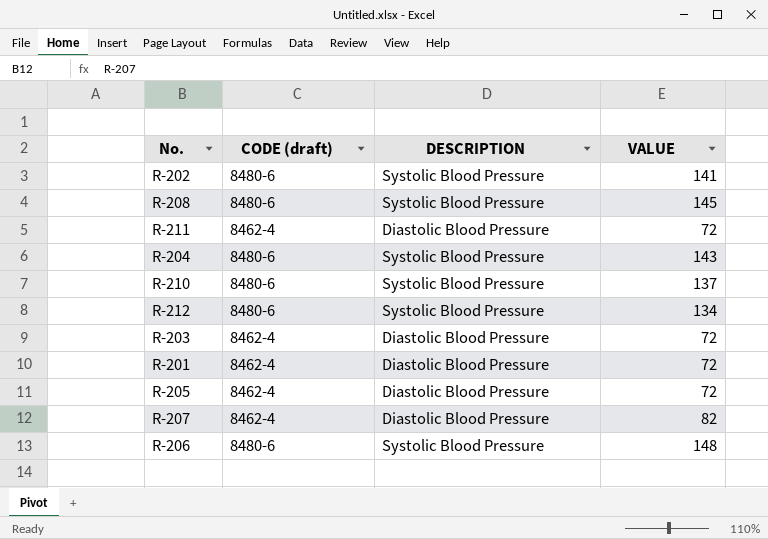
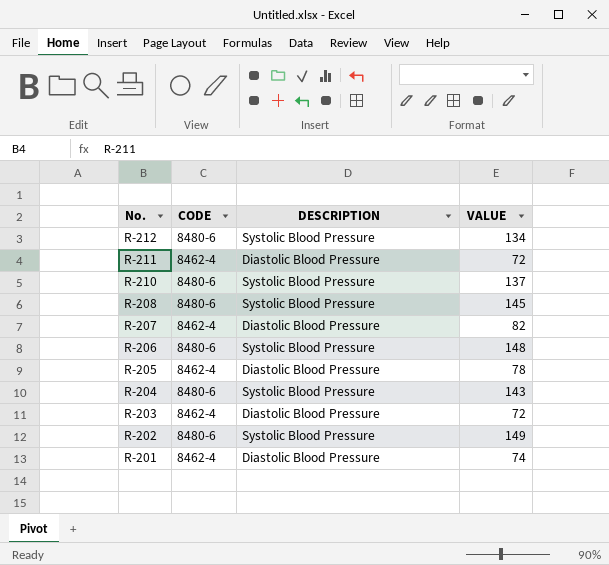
row order: none -> No. descending
column name: CODE (draft) -> CODE
R-205 | VALUE: 72 -> 78
R-202 | VALUE: 141 -> 149
R-201 | VALUE: 72 -> 74

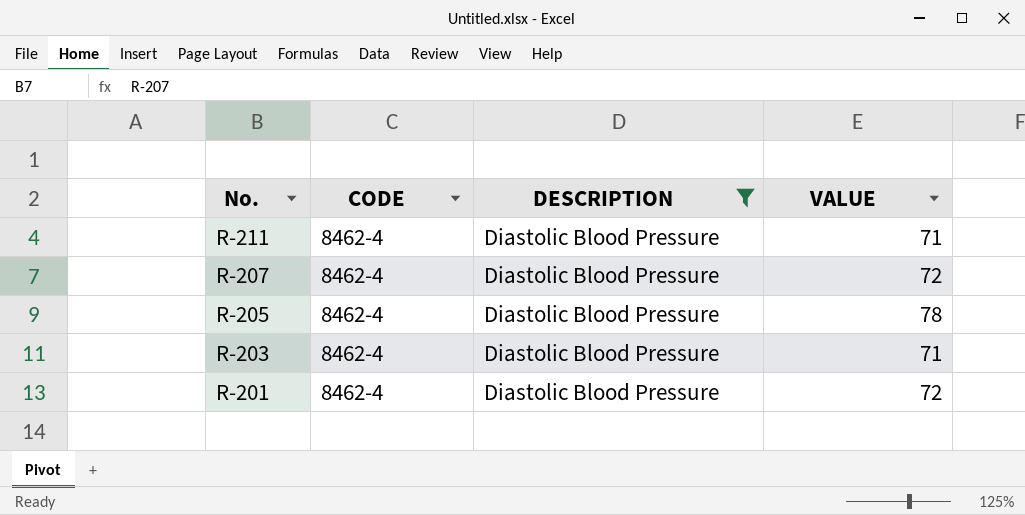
filter: none -> DESCRIPTION = Diastolic Blood Pressure
R-211 | VALUE: 72 -> 71
R-207 | VALUE: 82 -> 72
R-203 | VALUE: 72 -> 71
R-201 | VALUE: 74 -> 72

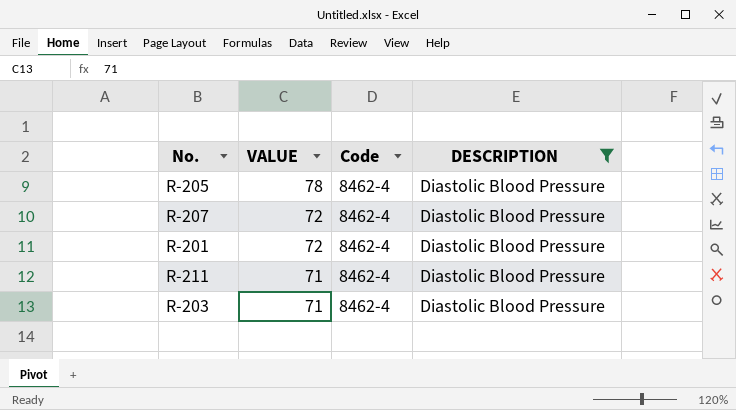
row order: No. descending -> VALUE descending
column VALUE | position: 4 -> 2
column name: CODE -> Code

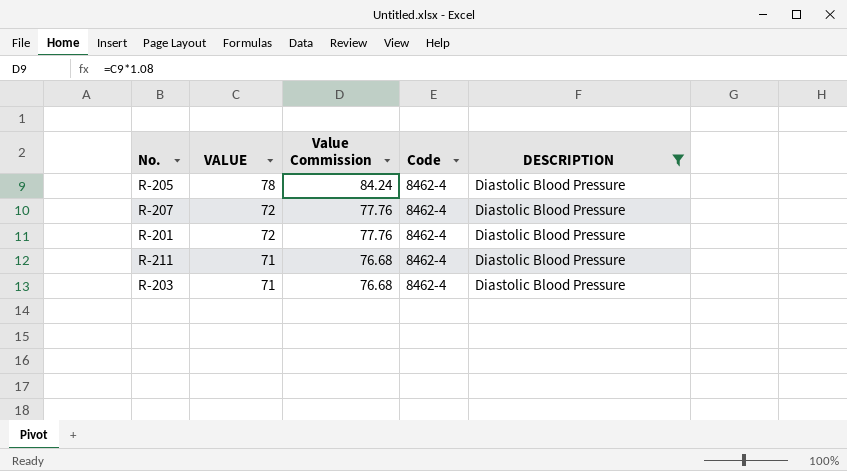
column Value Commission | formula: none -> [VALUE] * 1.08

